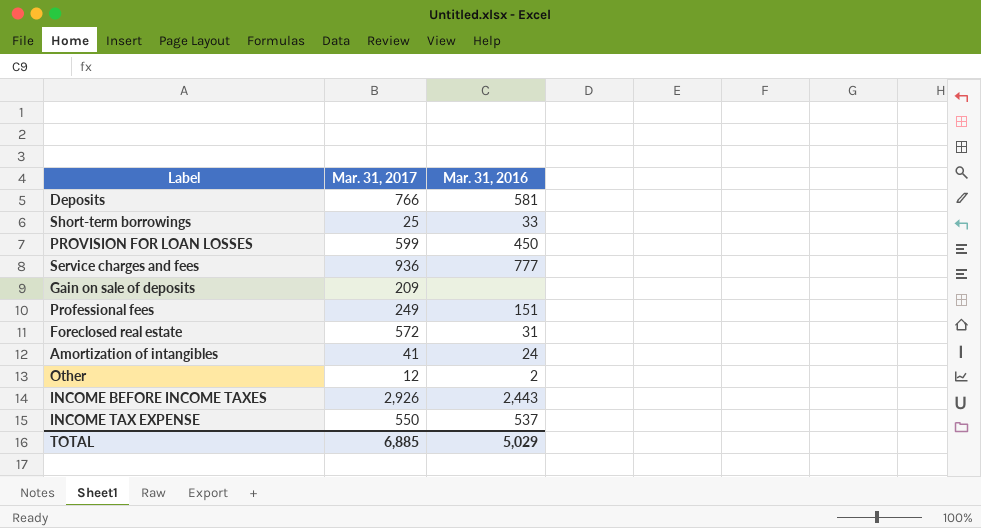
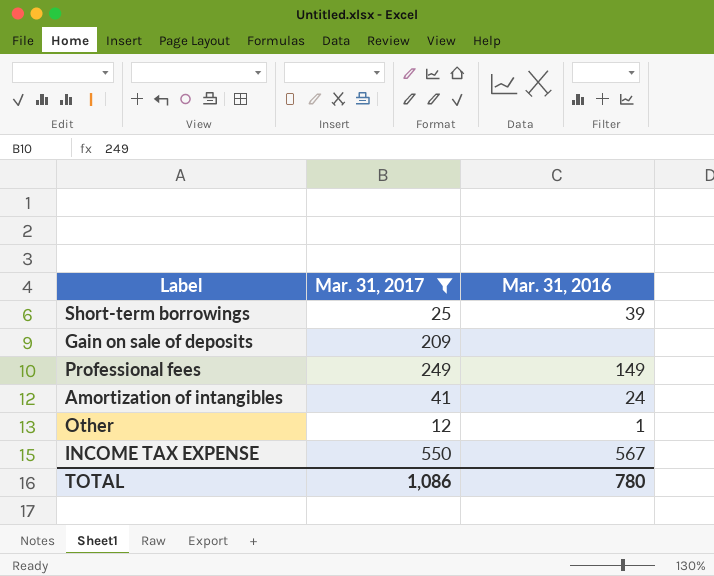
filter: none -> Mar. 31, 2017 <= 550
Short-term borrowings | Mar. 31, 2016: 33 -> 39
Professional fees | Mar. 31, 2016: 151 -> 149
Other | Mar. 31, 2016: 2 -> 1
INCOME TAX EXPENSE | Mar. 31, 2016: 537 -> 567
TOTAL | Mar. 31, 2017: 6,885 -> 1,086
TOTAL | Mar. 31, 2016: 5,029 -> 780

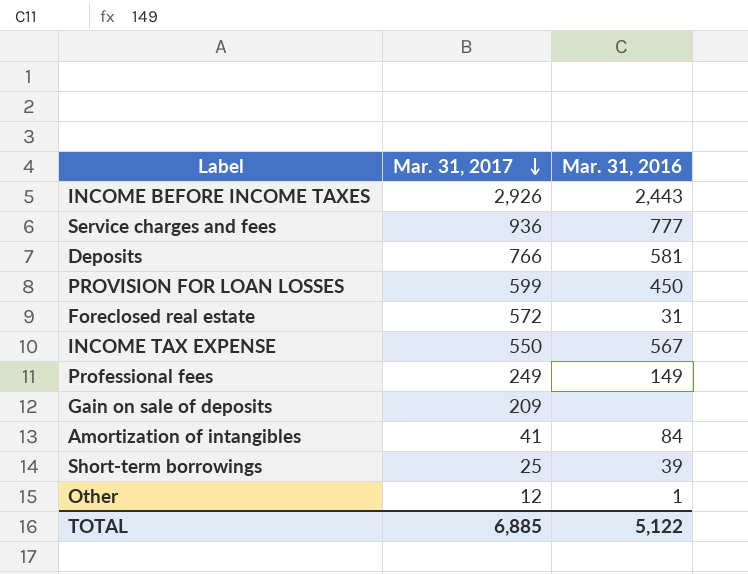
filter: Mar. 31, 2017 <= 550 -> none
row order: none -> Mar. 31, 2017 descending
Amortization of intangibles | Mar. 31, 2016: 24 -> 84
TOTAL | Mar. 31, 2017: 1,086 -> 6,885
TOTAL | Mar. 31, 2016: 780 -> 5,122

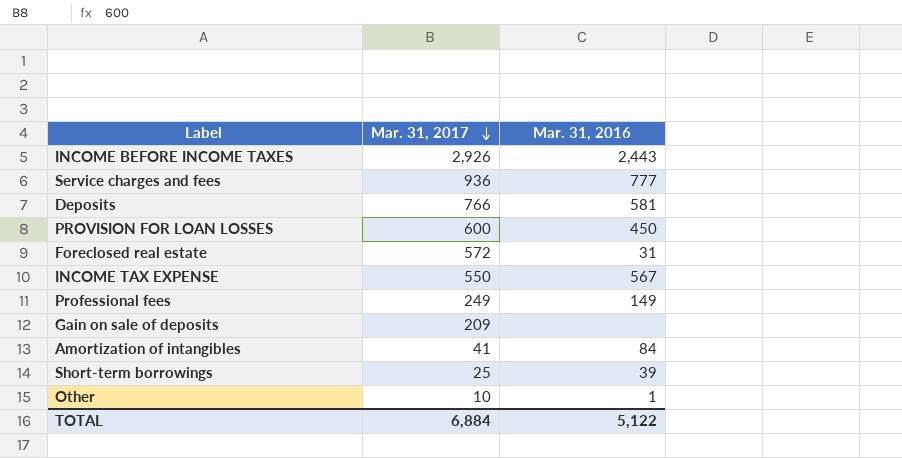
PROVISION FOR LOAN LOSSES | Mar. 31, 2017: 599 -> 600
Other | Mar. 31, 2017: 12 -> 10
TOTAL | Mar. 31, 2017: 6,885 -> 6,884

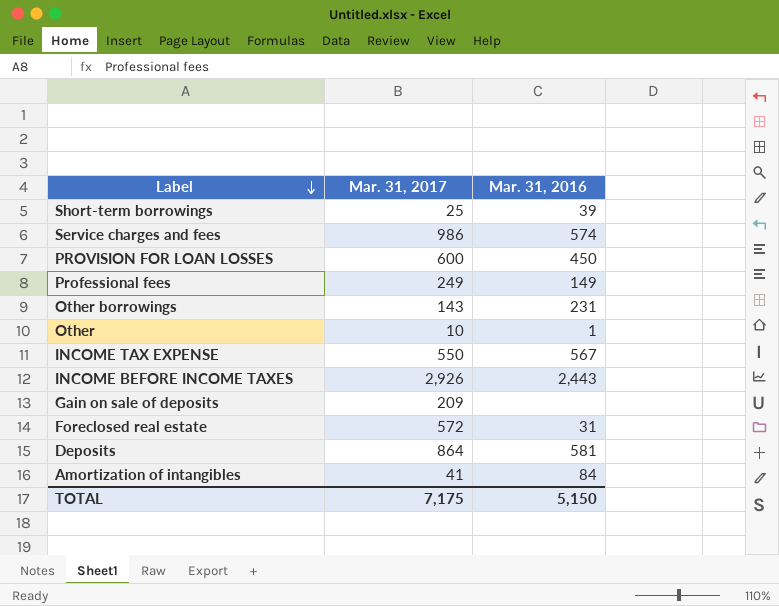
row order: Mar. 31, 2017 descending -> Label descending
Service charges and fees | Mar. 31, 2017: 936 -> 986
Service charges and fees | Mar. 31, 2016: 777 -> 574
row Other borrowings: none -> 143 | 231
Deposits | Mar. 31, 2017: 766 -> 864
TOTAL | Mar. 31, 2017: 6,884 -> 7,175
TOTAL | Mar. 31, 2016: 5,122 -> 5,150

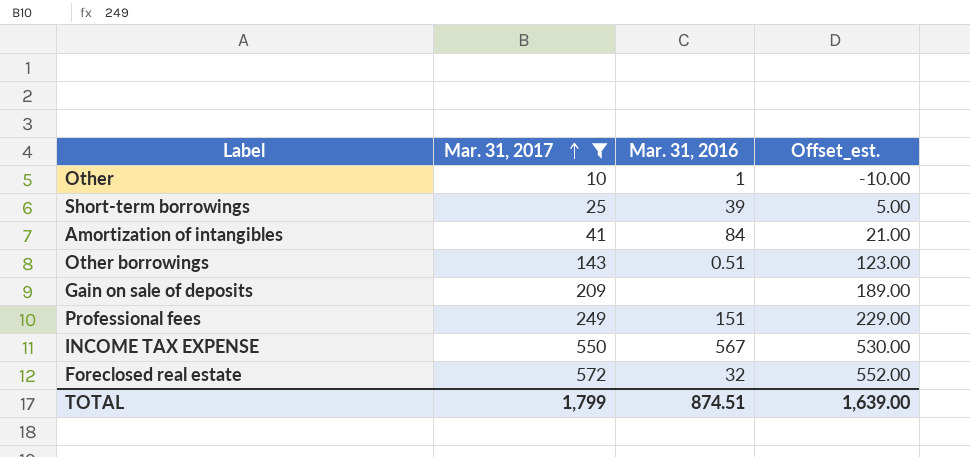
filter: none -> Mar. 31, 2017 <= 572
row order: Label descending -> Mar. 31, 2017 ascending
column Offset_est. | formula: none -> [Mar. 31, 2017] - 20
Other borrowings | Mar. 31, 2016: 231 -> 0.51
Professional fees | Mar. 31, 2016: 149 -> 151
Foreclosed real estate | Mar. 31, 2016: 31 -> 32
TOTAL | Mar. 31, 2017: 7,175 -> 1,799
TOTAL | Mar. 31, 2016: 5,150 -> 874.51

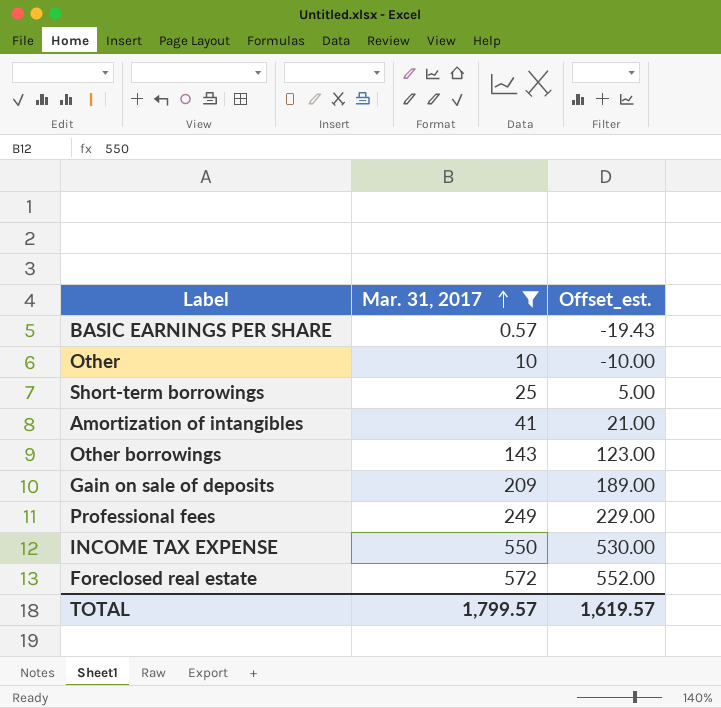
column Mar. 31, 2016 | position: 3 -> none
row BASIC EARNINGS PER SHARE: none -> 0.57 | -19.43
TOTAL | Mar. 31, 2017: 1,799 -> 1,799.57
TOTAL | Offset_est.: 1,639.00 -> 1,619.57

